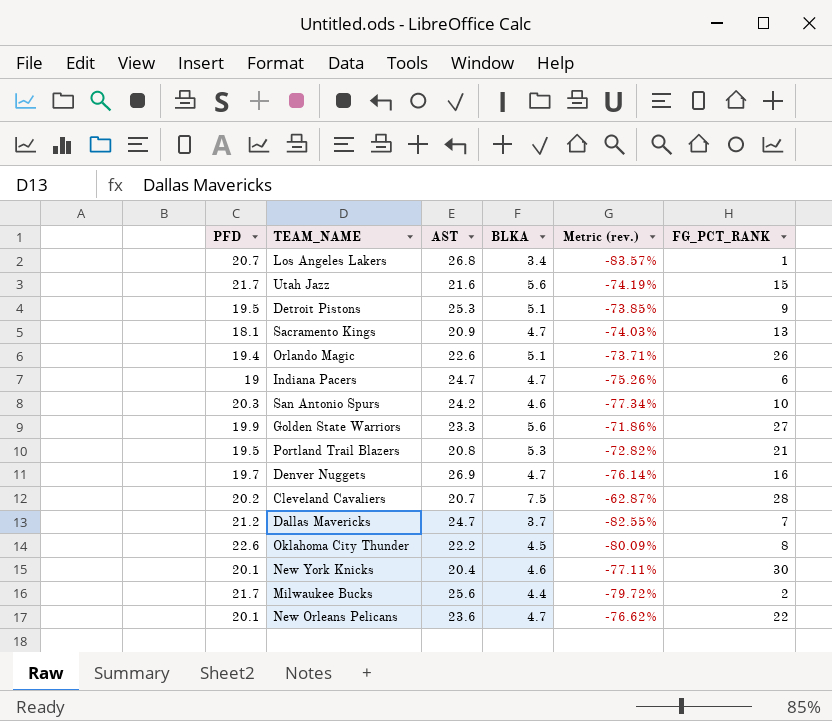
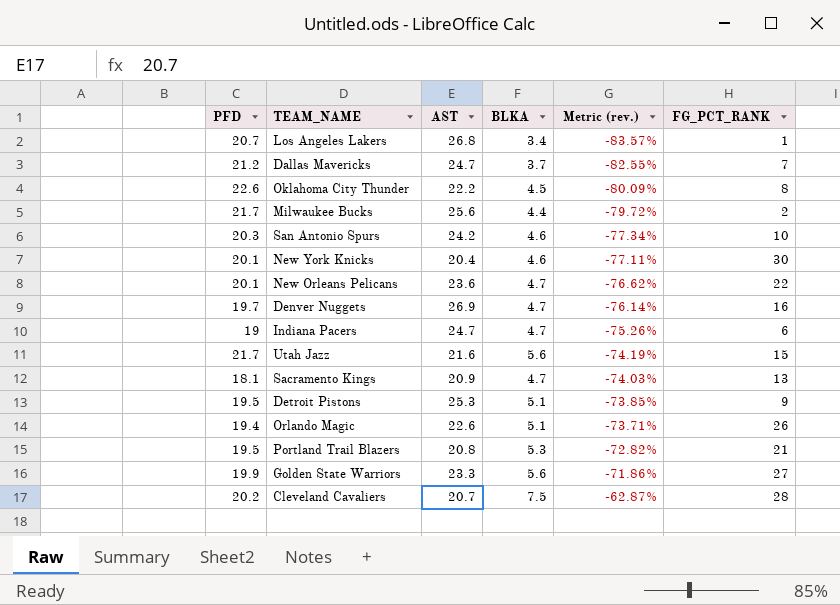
row order: none -> Metric (rev.) ascending

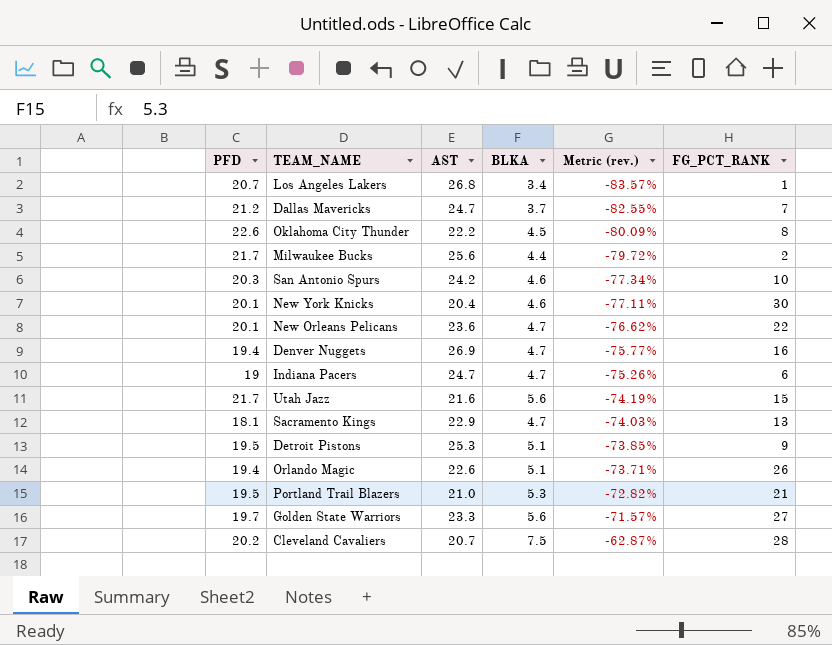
Denver Nuggets | PFD: 19.7 -> 19.4
Denver Nuggets | Metric (rev.): -76.14% -> -75.77%
Sacramento Kings | AST: 20.9 -> 22.9
Portland Trail Blazers | AST: 20.8 -> 21.0
Golden State Warriors | PFD: 19.9 -> 19.7
Golden State Warriors | Metric (rev.): -71.86% -> -71.57%

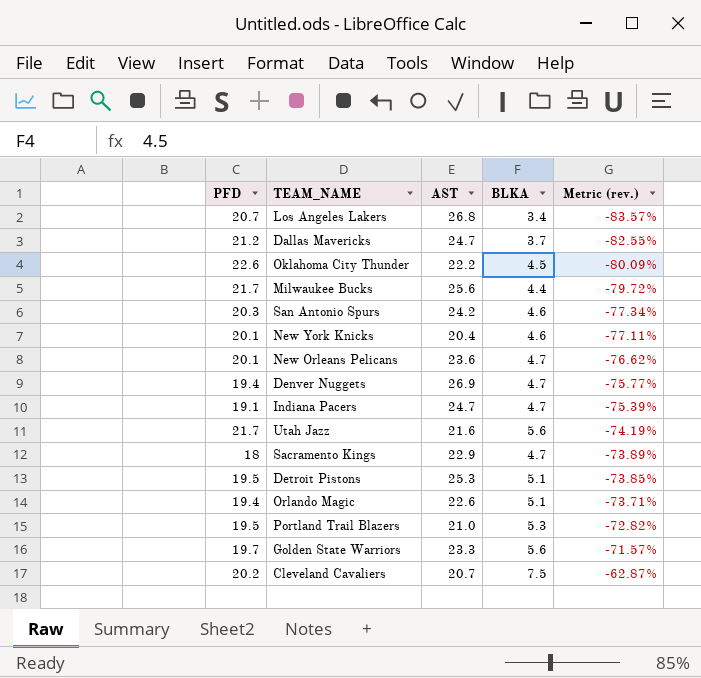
column FG_PCT_RANK | position: 6 -> none
Indiana Pacers | PFD: 19 -> 19.1
Indiana Pacers | Metric (rev.): -75.26% -> -75.39%
Sacramento Kings | PFD: 18.1 -> 18
Sacramento Kings | Metric (rev.): -74.03% -> -73.89%

